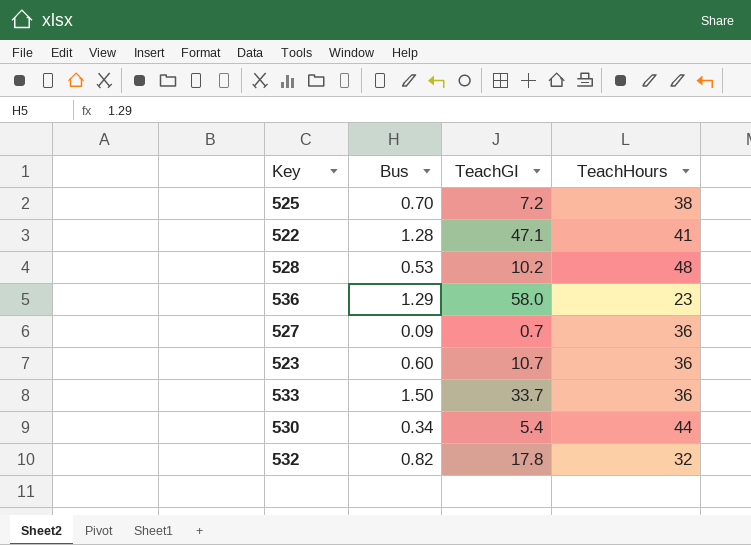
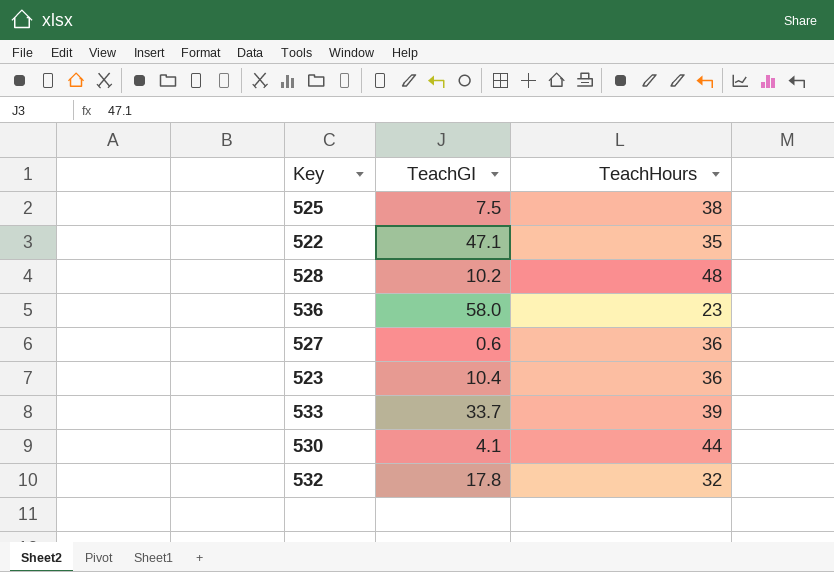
column Bus | position: 2 -> none
525 | TeachGI: 7.2 -> 7.5
522 | TeachHours: 41 -> 35
527 | TeachGI: 0.7 -> 0.6
523 | TeachGI: 10.7 -> 10.4
533 | TeachHours: 36 -> 39
530 | TeachGI: 5.4 -> 4.1

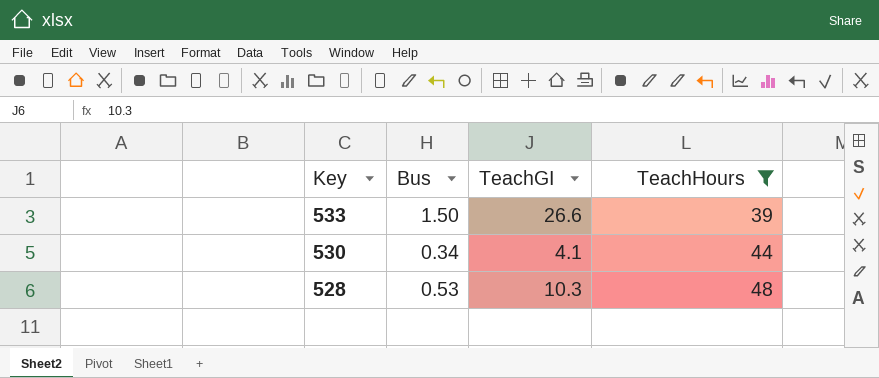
filter: none -> TeachHours >= 39
row order: none -> Key descending
column Bus | position: none -> 2
533 | TeachGI: 33.7 -> 26.6
528 | TeachGI: 10.2 -> 10.3

